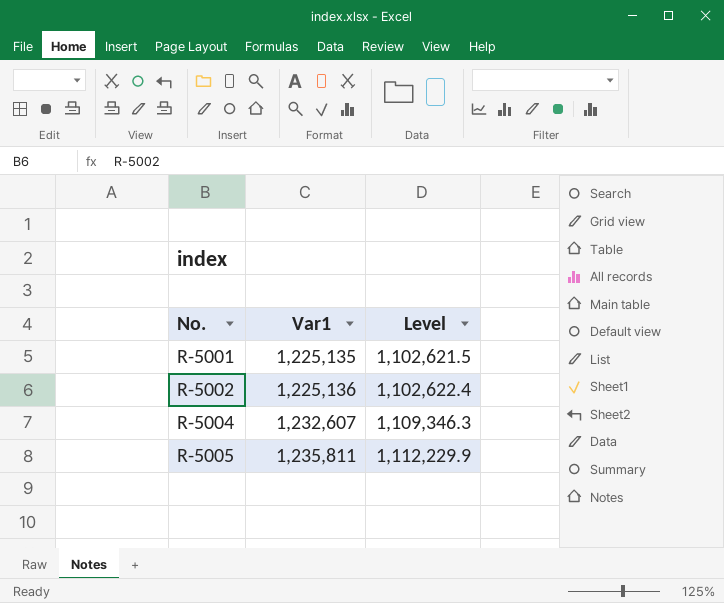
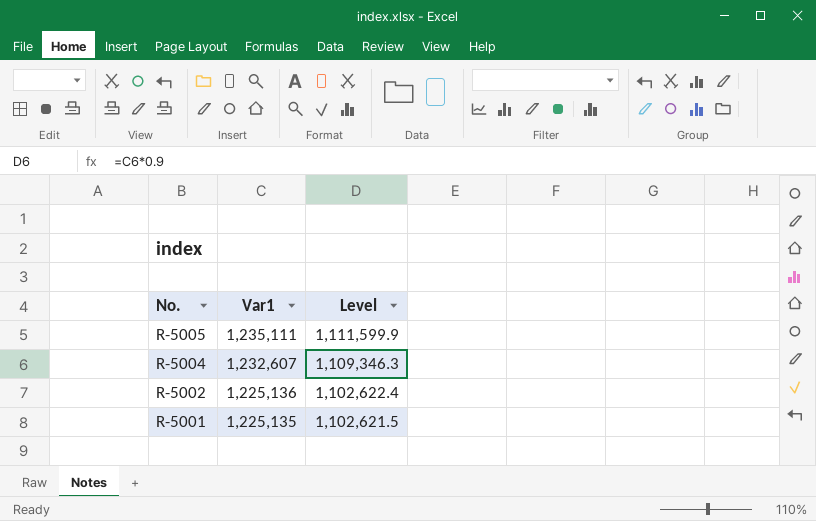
row order: No. ascending -> No. descending
R-5005 | Var1: 1,235,811 -> 1,235,111
R-5005 | Level: 1,112,229.9 -> 1,111,599.9

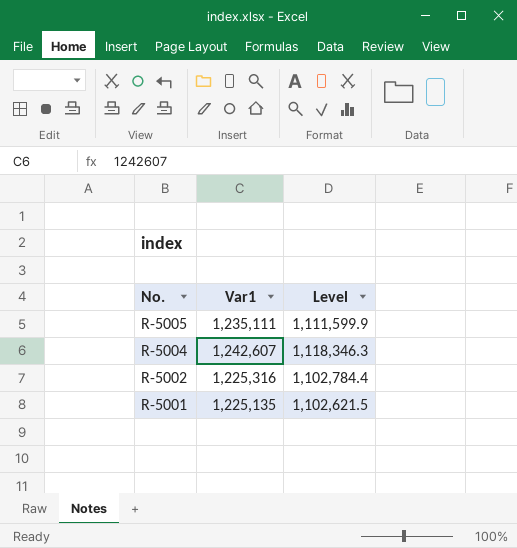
R-5004 | Var1: 1,232,607 -> 1,242,607
R-5004 | Level: 1,109,346.3 -> 1,118,346.3
R-5002 | Var1: 1,225,136 -> 1,225,316
R-5002 | Level: 1,102,622.4 -> 1,102,784.4

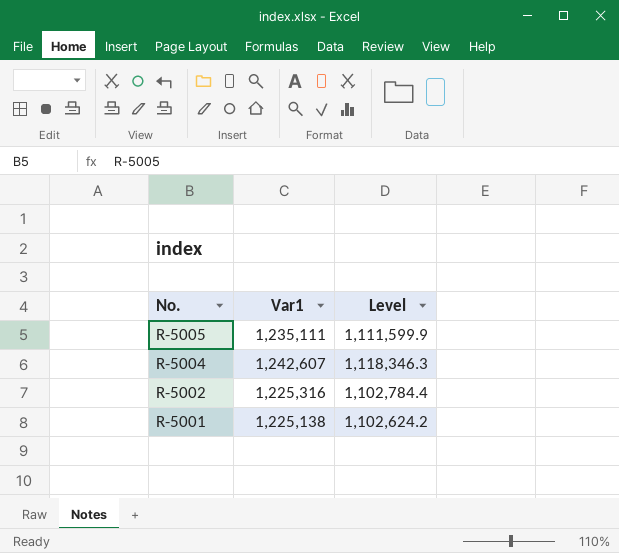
R-5001 | Var1: 1,225,135 -> 1,225,138
R-5001 | Level: 1,102,621.5 -> 1,102,624.2

